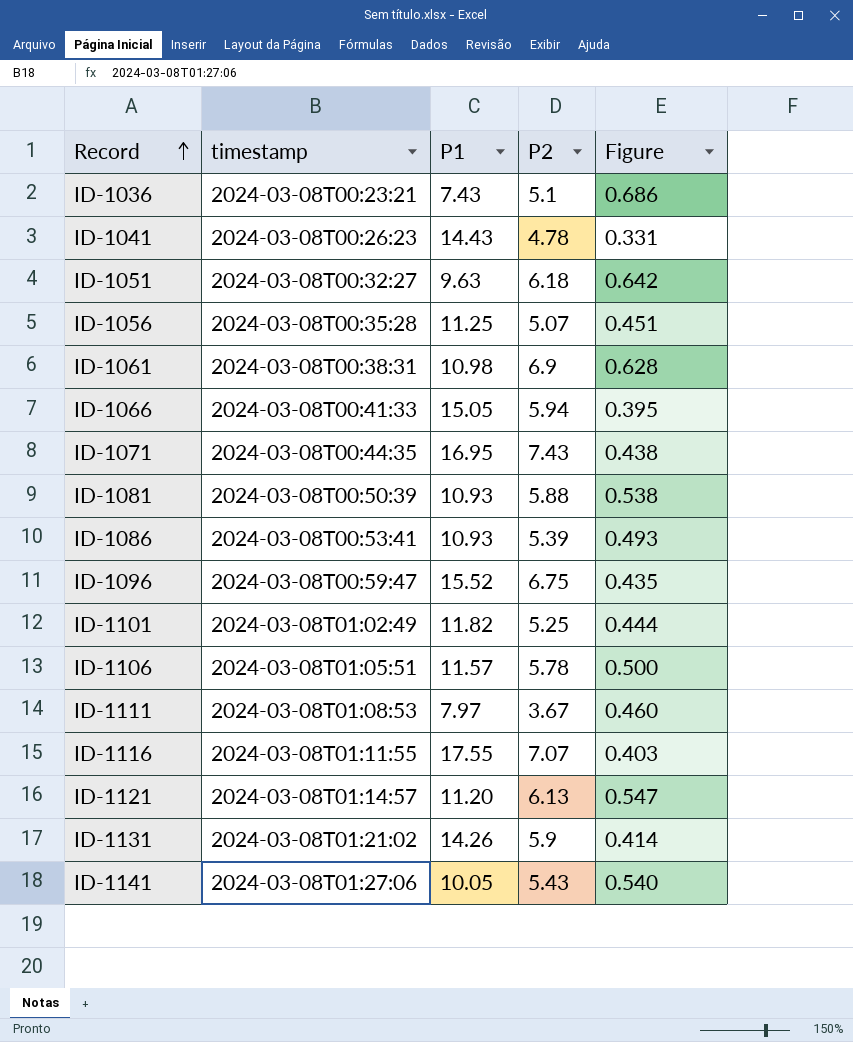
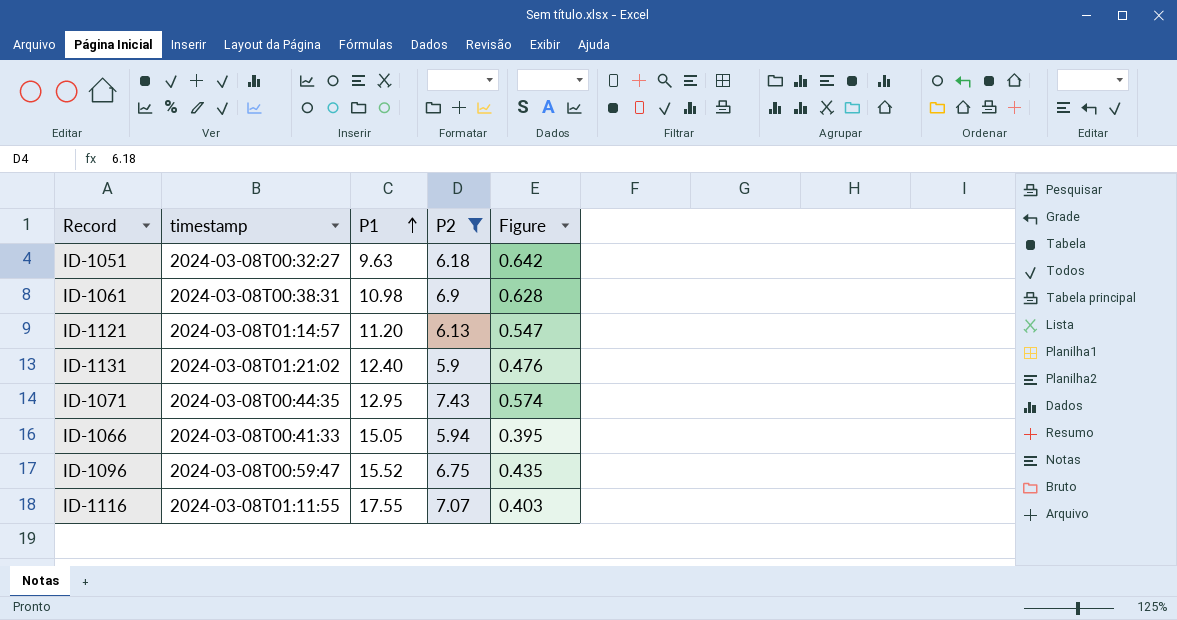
filter: none -> P2 >= 5.9
row order: Record ascending -> P1 ascending
ID-1131 | P1: 14.26 -> 12.40
ID-1131 | Figure: 0.414 -> 0.476
ID-1071 | P1: 16.95 -> 12.95
ID-1071 | Figure: 0.438 -> 0.574

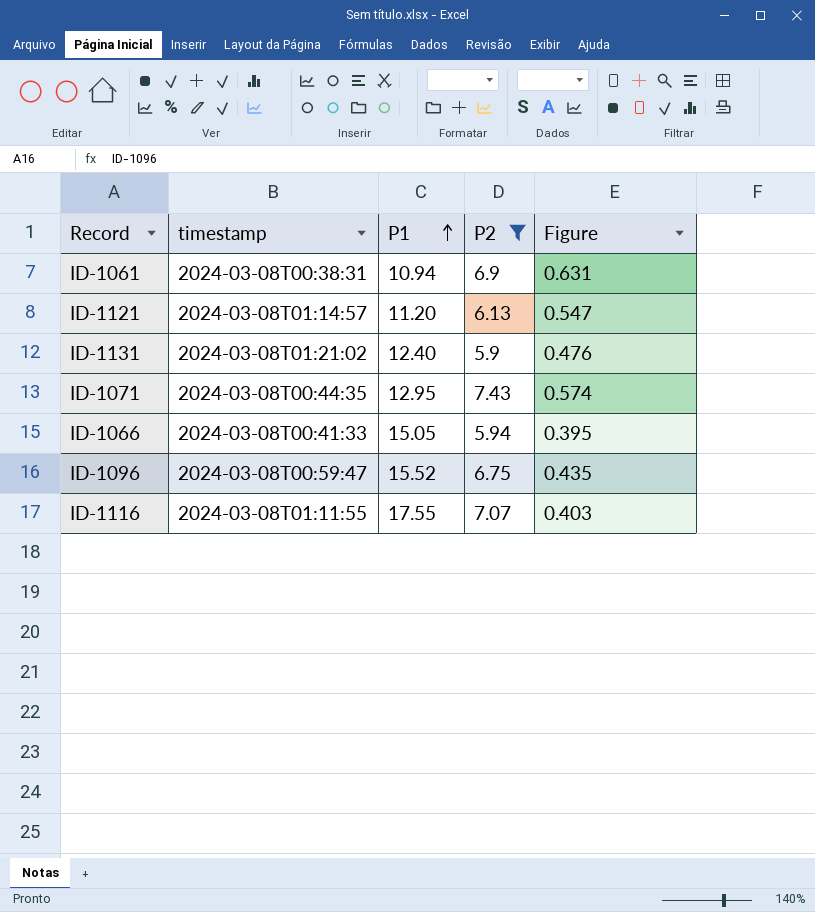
row ID-1051: 2024-03-08T00:32:27 | 9.63 | 6.18 | 0.642 -> none
ID-1061 | P1: 10.98 -> 10.94
ID-1061 | Figure: 0.628 -> 0.631

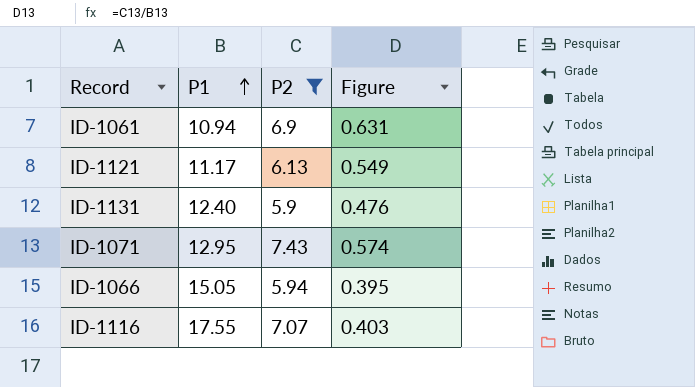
column timestamp | position: 2 -> none
row ID-1096: 2024-03-08T00:59:47 | 15.52 | 6.75 | 0.435 -> none
ID-1121 | P1: 11.20 -> 11.17
ID-1121 | Figure: 0.547 -> 0.549

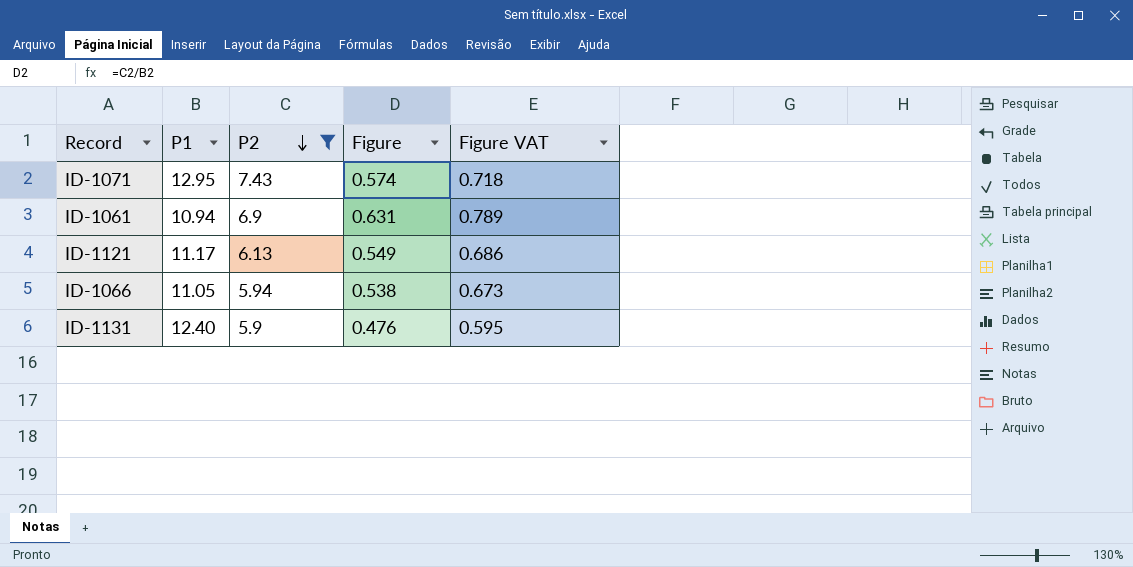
row order: P1 ascending -> P2 descending
column Figure VAT | formula: none -> [Figure] * 1.25
row ID-1116: 17.55 | 7.07 | 0.403 -> none
ID-1066 | P1: 15.05 -> 11.05
ID-1066 | Figure: 0.395 -> 0.538

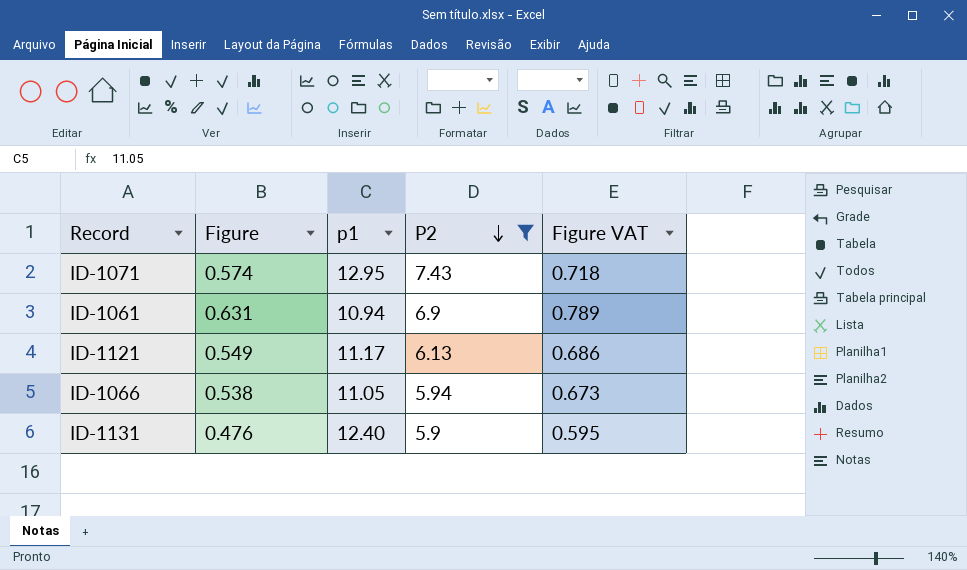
column Figure | position: 4 -> 2
column name: P1 -> p1

